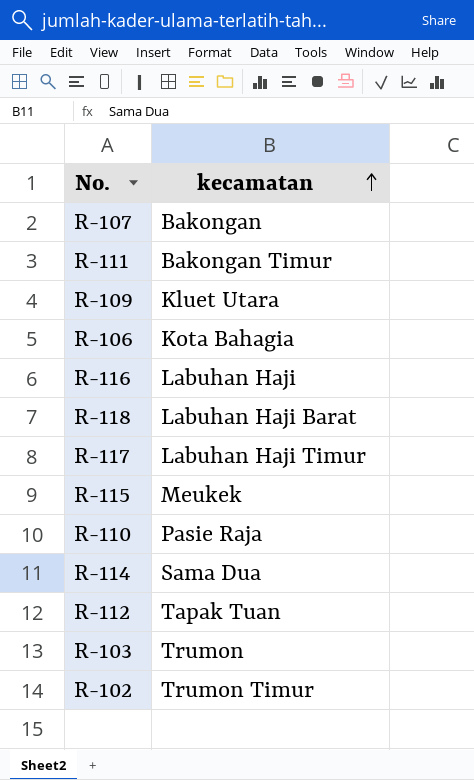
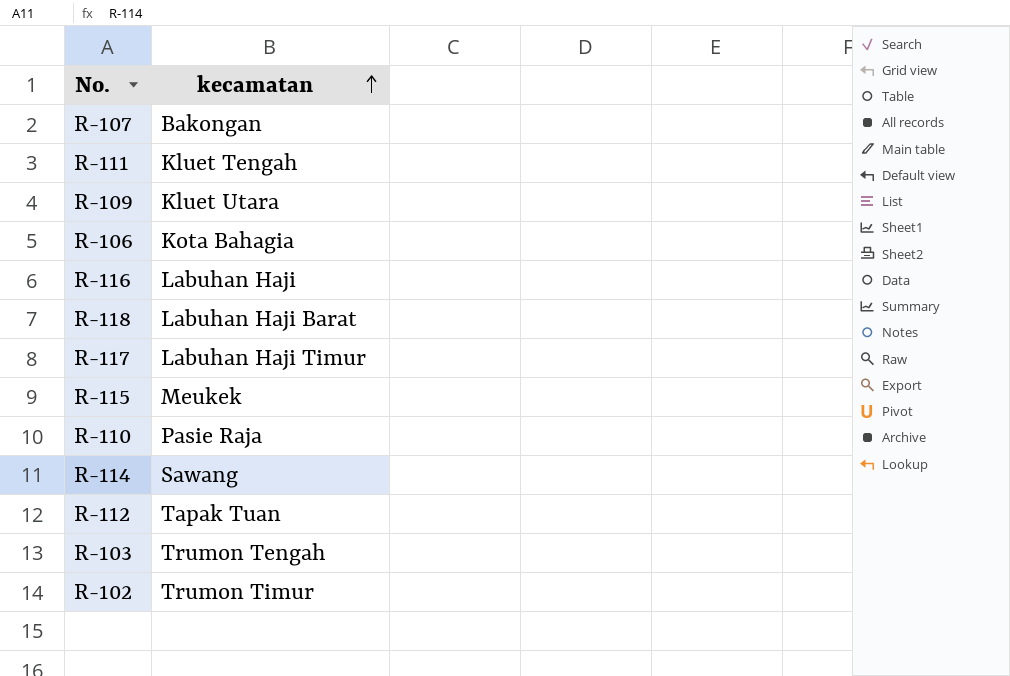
R-111 | kecamatan: Bakongan Timur -> Kluet Tengah
R-114 | kecamatan: Sama Dua -> Sawang
R-103 | kecamatan: Trumon -> Trumon Tengah

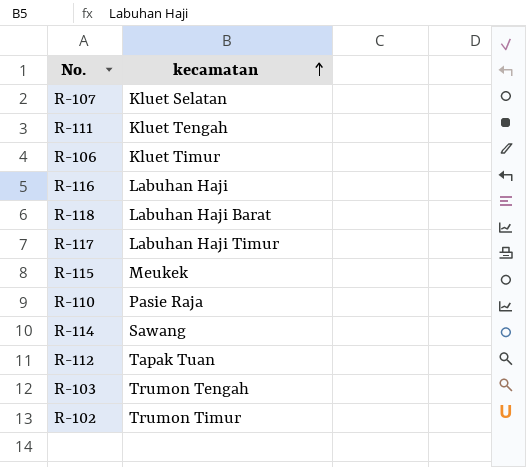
row R-109: Kluet Utara -> none
R-107 | kecamatan: Bakongan -> Kluet Selatan
R-106 | kecamatan: Kota Bahagia -> Kluet Timur

